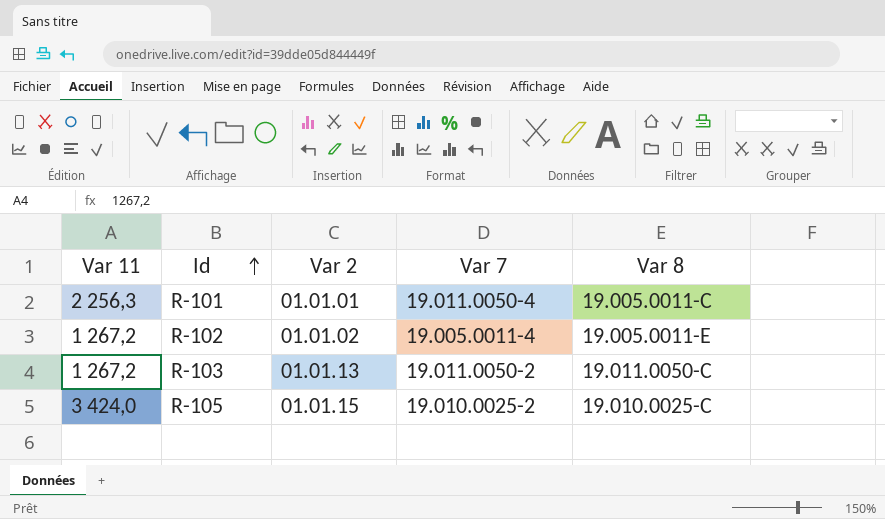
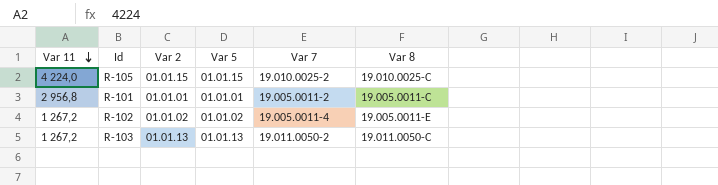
row order: Id ascending -> Var 11 descending
column Var 5 | position: none -> 4
R-105 | Var 11: 3 424,0 -> 4 224,0
R-101 | Var 11: 2 256,3 -> 2 956,8
R-101 | Var 7: 19.011.0050-4 -> 19.005.0011-2

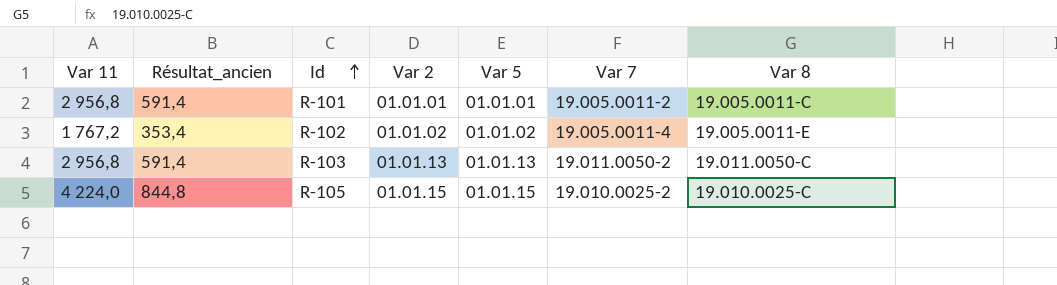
row order: Var 11 descending -> Id ascending
column Résultat_ancien | formula: none -> [Var 11] * 0,2
R-102 | Var 11: 1 267,2 -> 1 767,2
R-103 | Var 11: 1 267,2 -> 2 956,8

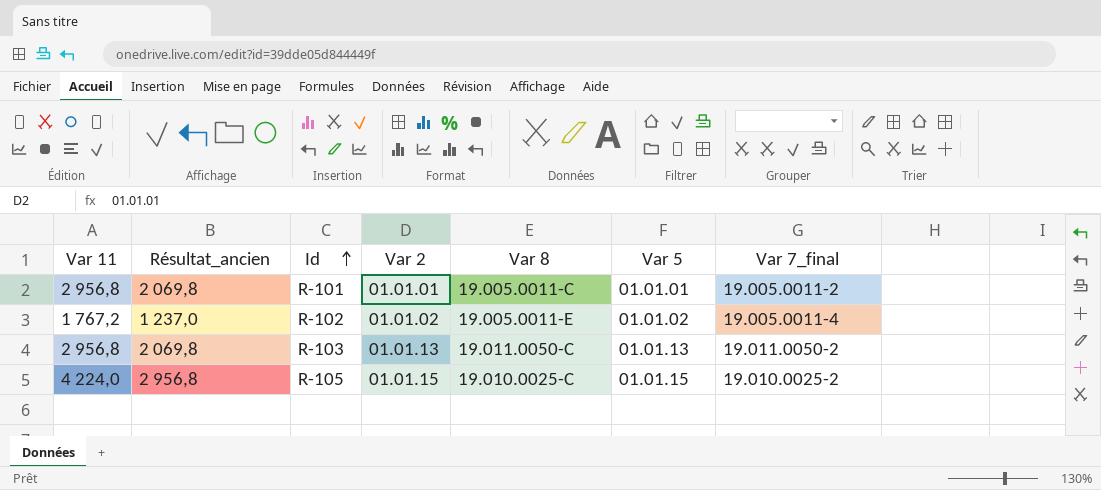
column Résultat_ancien | formula: [Var 11] * 0,2 -> [Var 11] * 0,7
column Var 8 | position: 7 -> 5
column name: Var 7 -> Var 7_final

